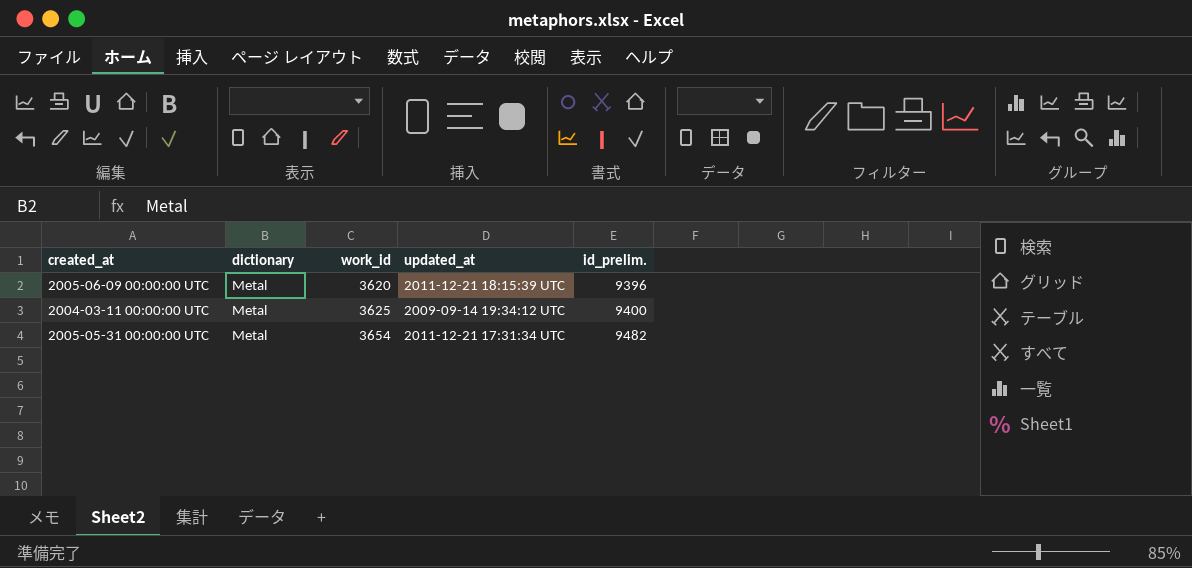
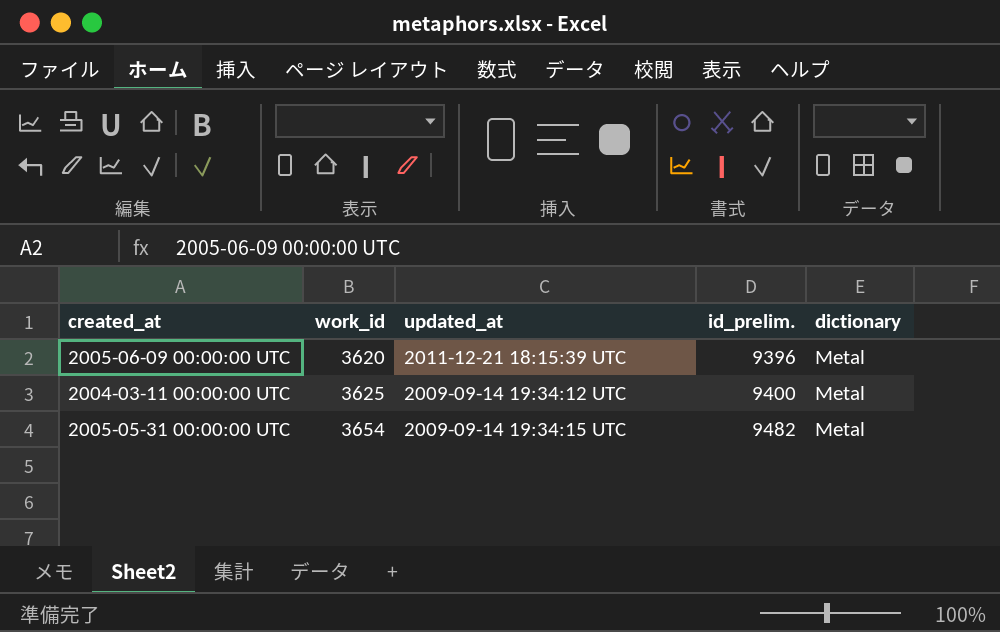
column dictionary | position: 2 -> 5
2005-05-31 00:00:00 UTC | updated_at: 2011-12-21 17:31:34 UTC -> 2009-09-14 19:34:15 UTC

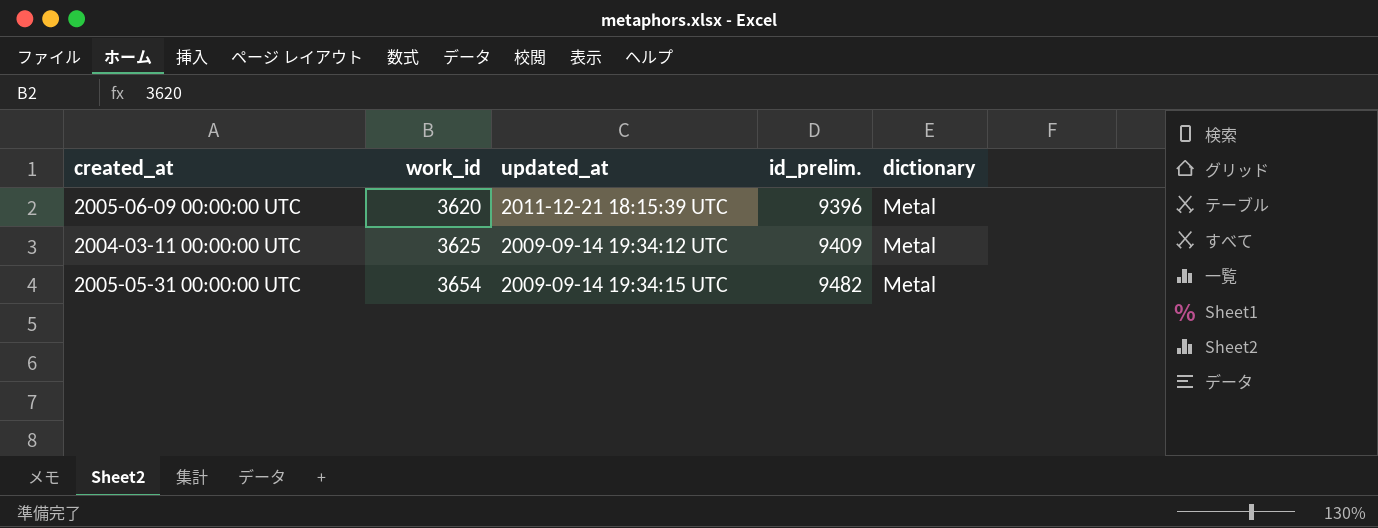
2004-03-11 00:00:00 UTC | id_prelim.: 9400 -> 9409

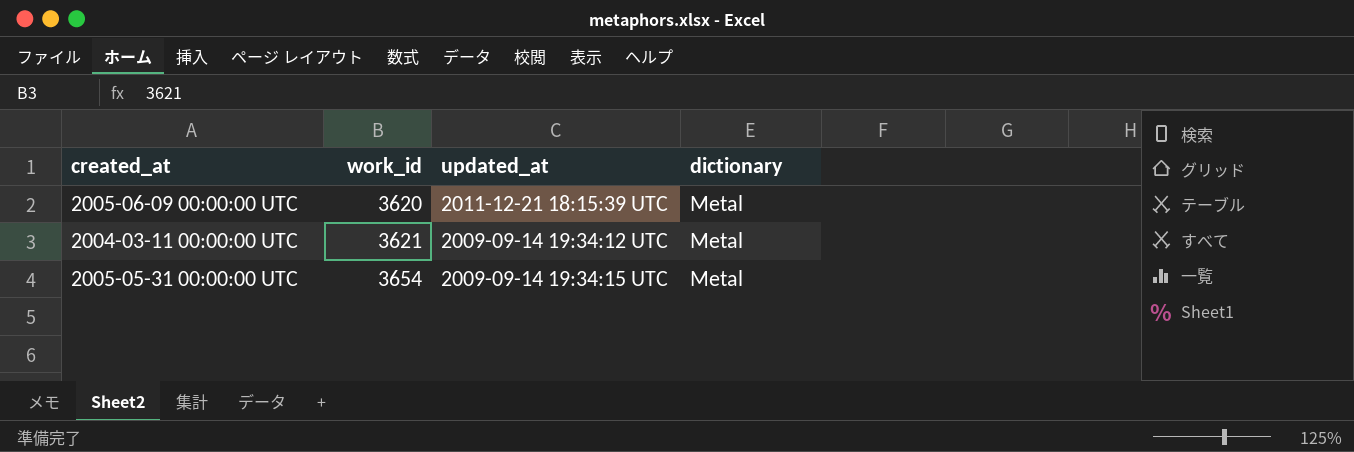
column id_prelim. | position: 4 -> none
2004-03-11 00:00:00 UTC | work_id: 3625 -> 3621

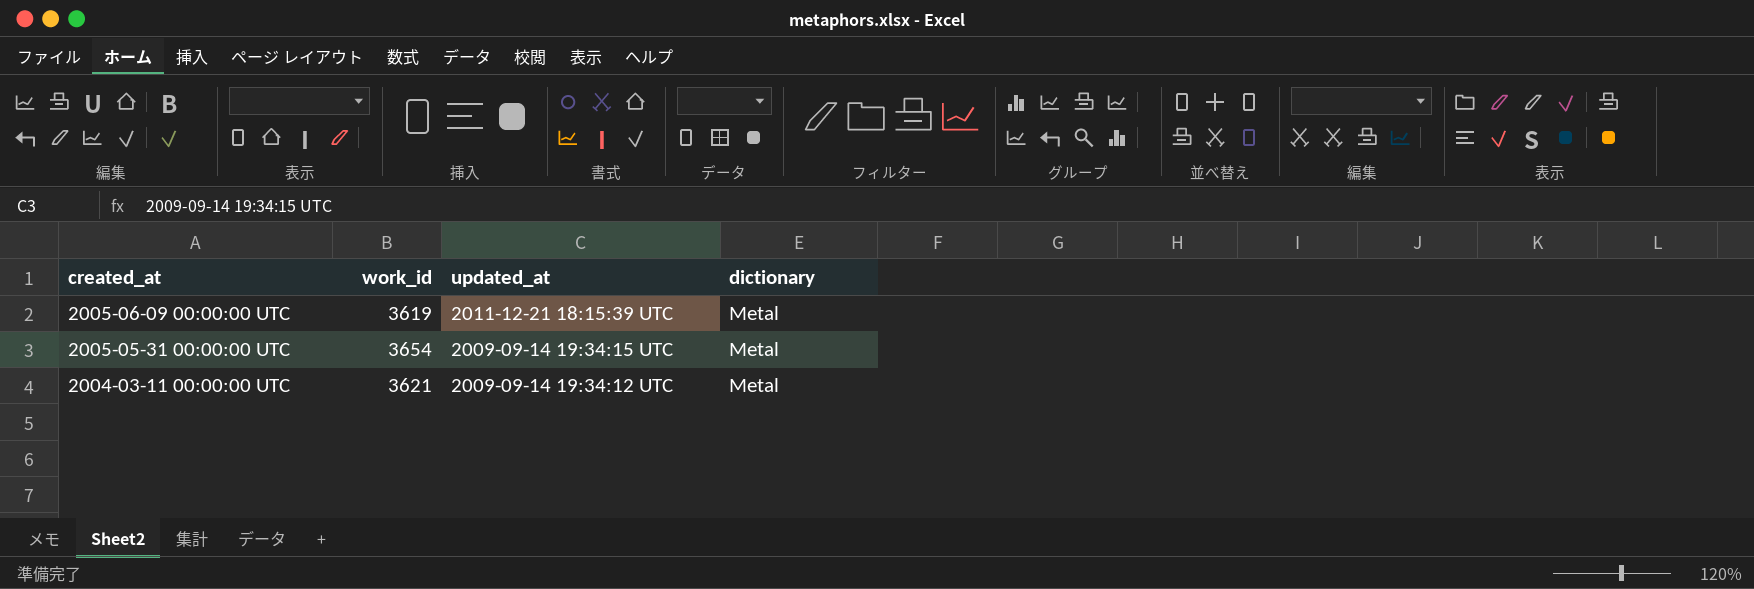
row order: work_id ascending -> created_at descending
2005-06-09 00:00:00 UTC | work_id: 3620 -> 3619

